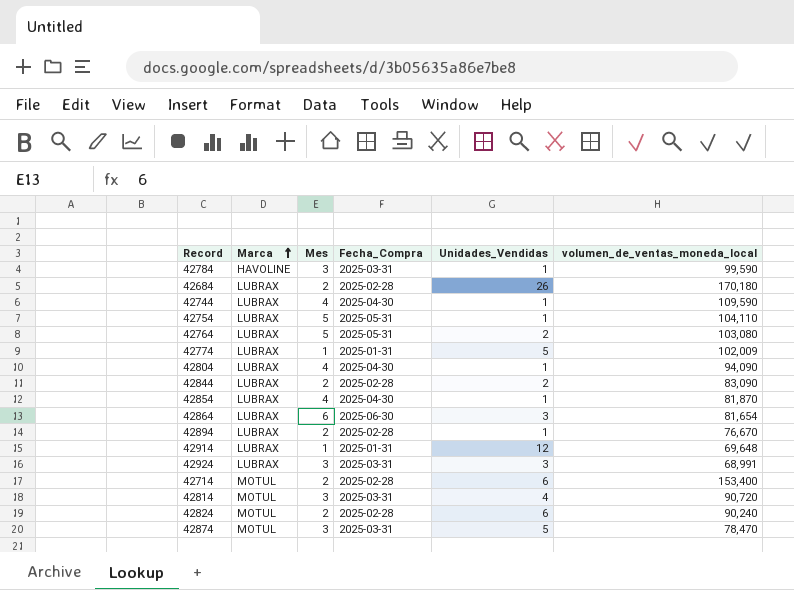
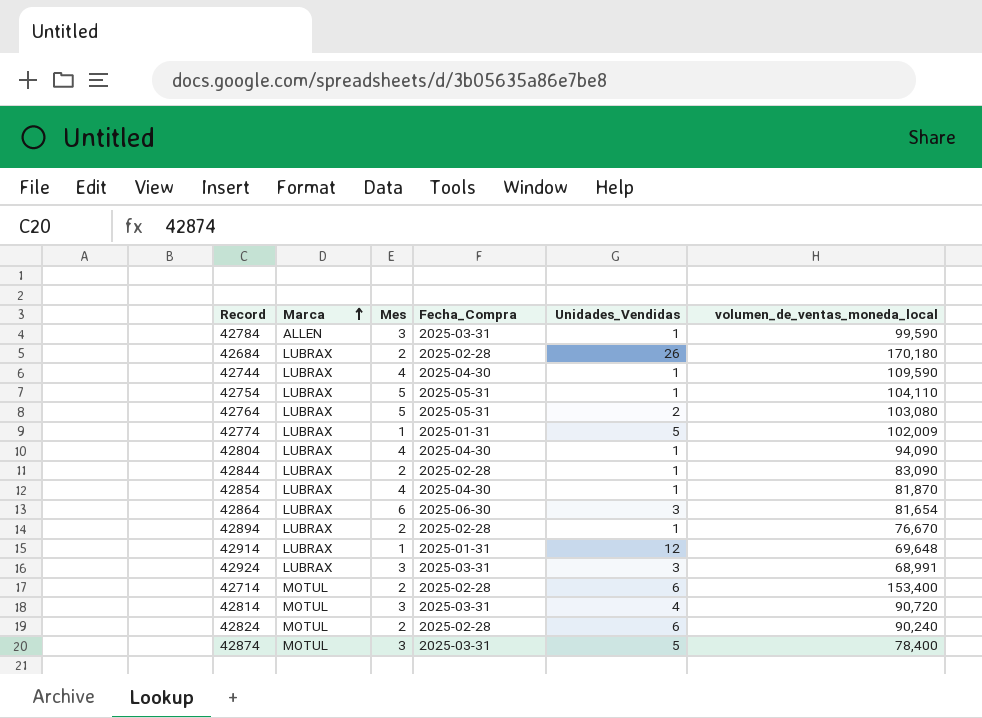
42784 | Marca: HAVOLINE -> ALLEN
42844 | Unidades_Vendidas: 2 -> 1
42874 | volumen_de_ventas_moneda_local: 78,470 -> 78,400

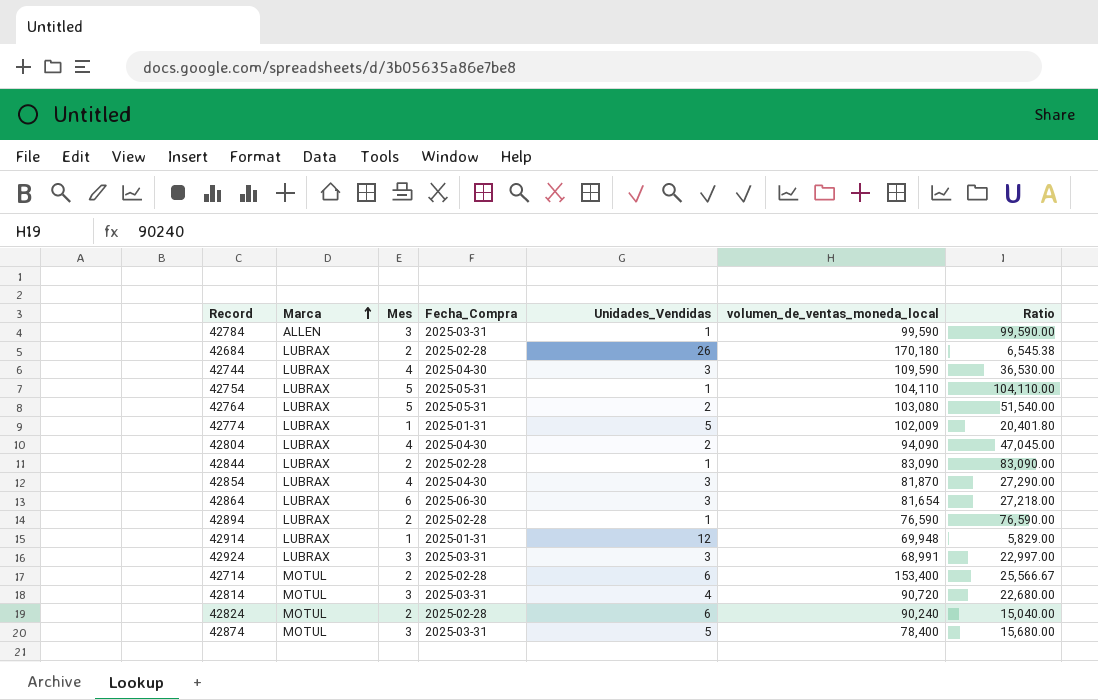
column Ratio | formula: none -> [volumen_de_ventas_moneda_local] / [Unidades_Vendidas]
42744 | Unidades_Vendidas: 1 -> 3
42804 | Unidades_Vendidas: 1 -> 2
42854 | Unidades_Vendidas: 1 -> 3
42894 | volumen_de_ventas_moneda_local: 76,670 -> 76,590
42914 | volumen_de_ventas_moneda_local: 69,648 -> 69,948

